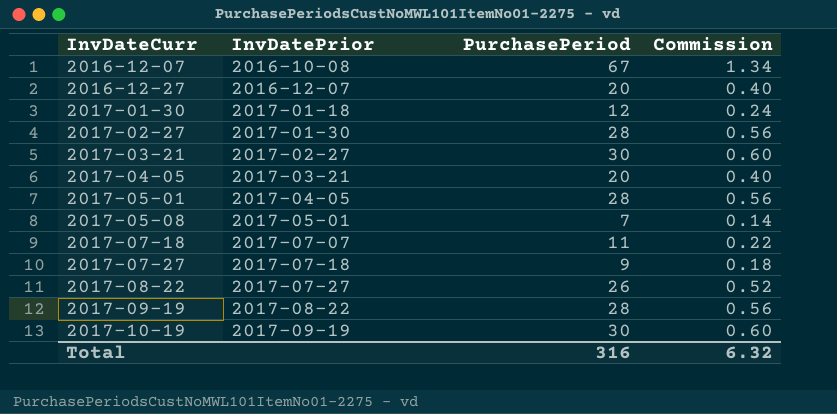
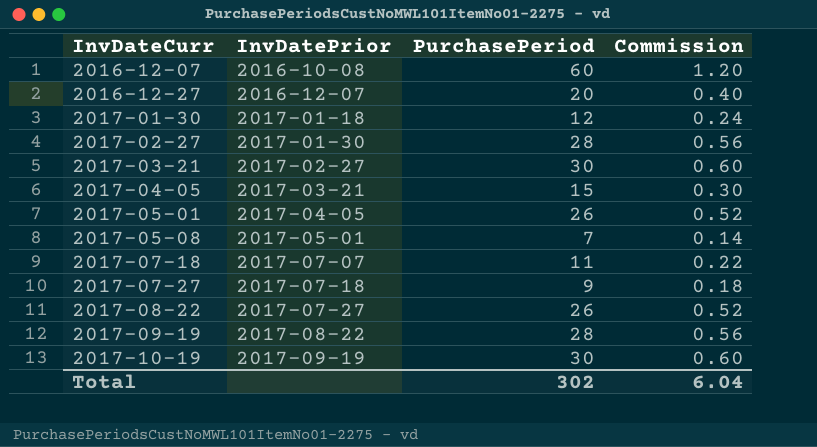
2016-12-07 | PurchasePeriod: 67 -> 60
2016-12-07 | Commission: 1.34 -> 1.20
2017-04-05 | PurchasePeriod: 20 -> 15
2017-04-05 | Commission: 0.40 -> 0.30
2017-05-01 | PurchasePeriod: 28 -> 26
2017-05-01 | Commission: 0.56 -> 0.52
Total | PurchasePeriod: 316 -> 302
Total | Commission: 6.32 -> 6.04

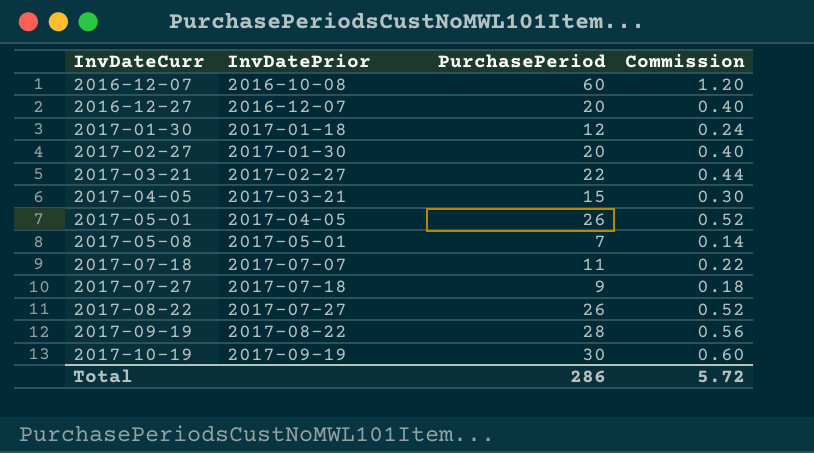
2017-02-27 | PurchasePeriod: 28 -> 20
2017-02-27 | Commission: 0.56 -> 0.40
2017-03-21 | PurchasePeriod: 30 -> 22
2017-03-21 | Commission: 0.60 -> 0.44
Total | PurchasePeriod: 302 -> 286
Total | Commission: 6.04 -> 5.72

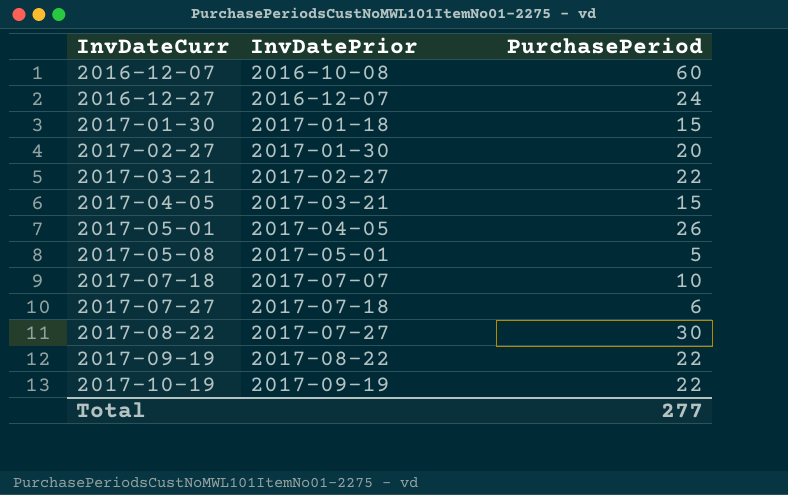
column Commission | formula: [PurchasePeriod] * 0.02 -> none
2016-12-27 | PurchasePeriod: 20 -> 24
2017-01-30 | PurchasePeriod: 12 -> 15
2017-05-08 | PurchasePeriod: 7 -> 5
2017-07-18 | PurchasePeriod: 11 -> 10
2017-07-27 | PurchasePeriod: 9 -> 6
2017-08-22 | PurchasePeriod: 26 -> 30
2017-09-19 | PurchasePeriod: 28 -> 22
2017-10-19 | PurchasePeriod: 30 -> 22
Total | PurchasePeriod: 286 -> 277

